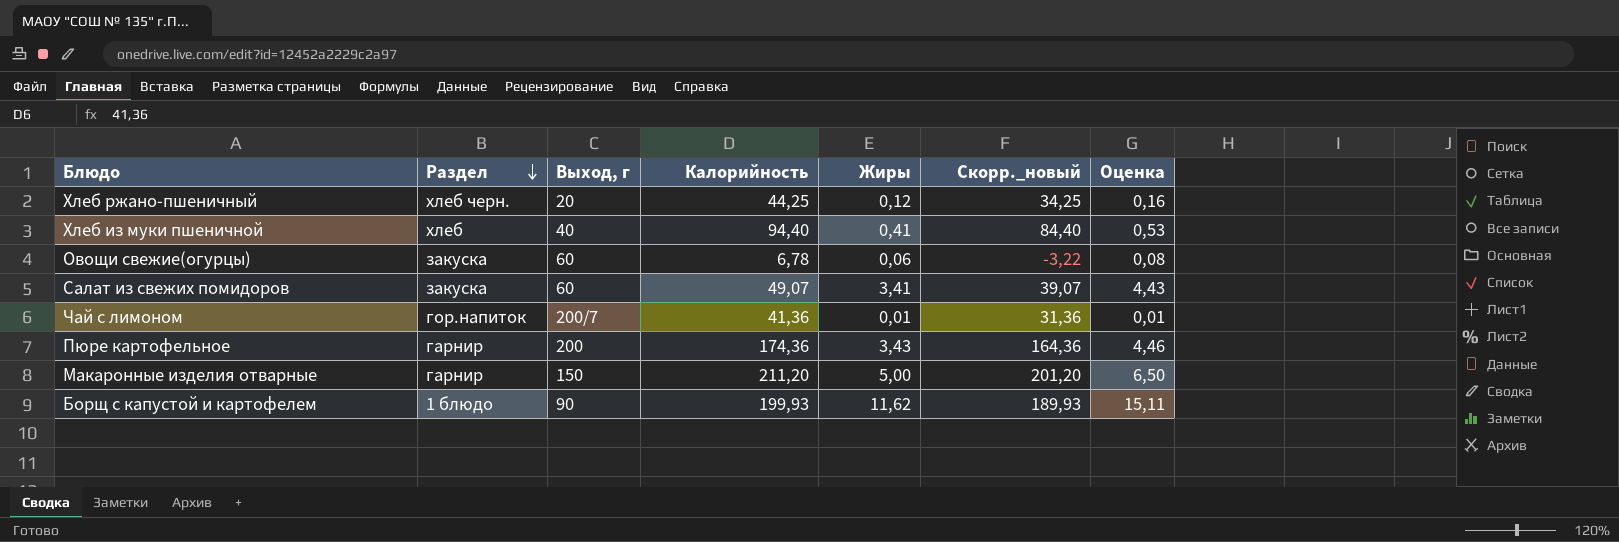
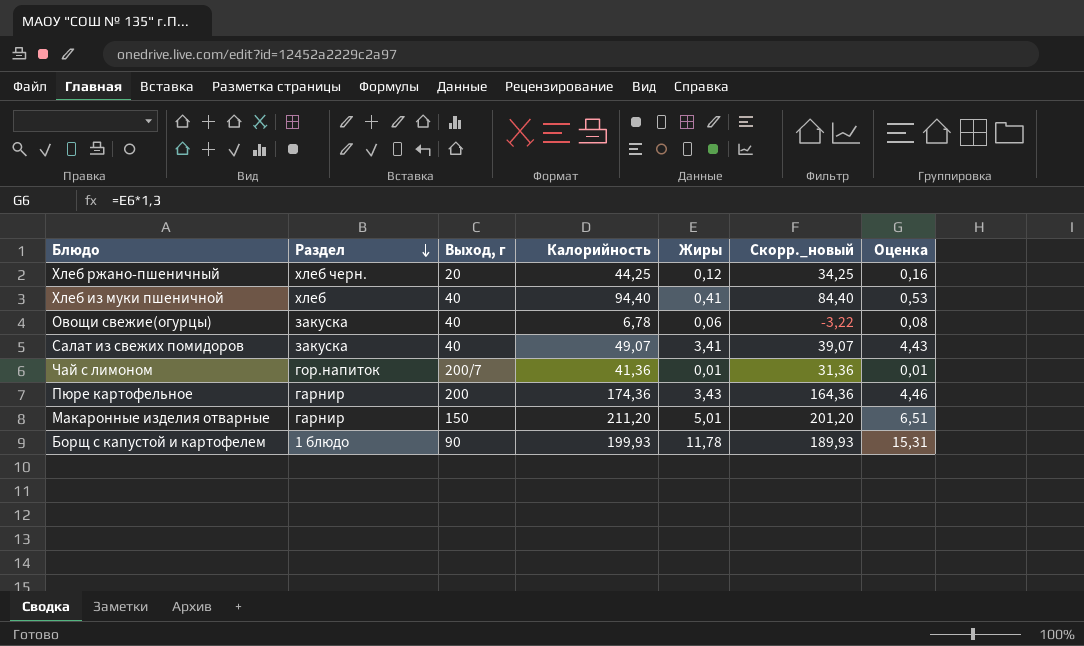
Овощи свежие(огурцы) | Выход, г: 60 -> 40
Салат из свежих помидоров | Выход, г: 60 -> 40
Макаронные изделия отварные | Жиры: 5,00 -> 5,01
Макаронные изделия отварные | Оценка: 6,50 -> 6,51
Борщ с капустой и картофелем | Жиры: 11,62 -> 11,78
Борщ с капустой и картофелем | Оценка: 15,11 -> 15,31

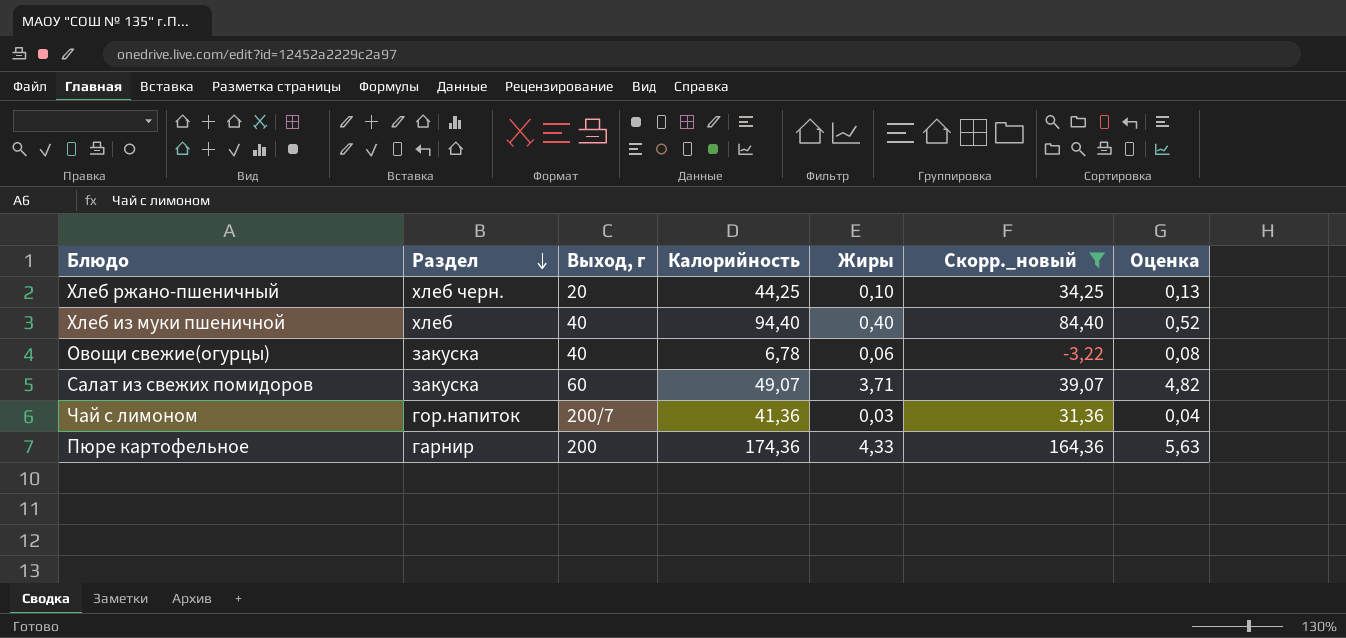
filter: none -> Скорр._новый <= 164,36
Хлеб ржано-пшеничный | Жиры: 0,12 -> 0,10
Хлеб ржано-пшеничный | Оценка: 0,16 -> 0,13
Хлеб из муки пшеничной | Жиры: 0,41 -> 0,40
Хлеб из муки пшеничной | Оценка: 0,53 -> 0,52
Салат из свежих помидоров | Выход, г: 40 -> 60
Салат из свежих помидоров | Жиры: 3,41 -> 3,71
Салат из свежих помидоров | Оценка: 4,43 -> 4,82
Чай с лимоном | Жиры: 0,01 -> 0,03
Чай с лимоном | Оценка: 0,01 -> 0,04
Пюре картофельное | Жиры: 3,43 -> 4,33
Пюре картофельное | Оценка: 4,46 -> 5,63

